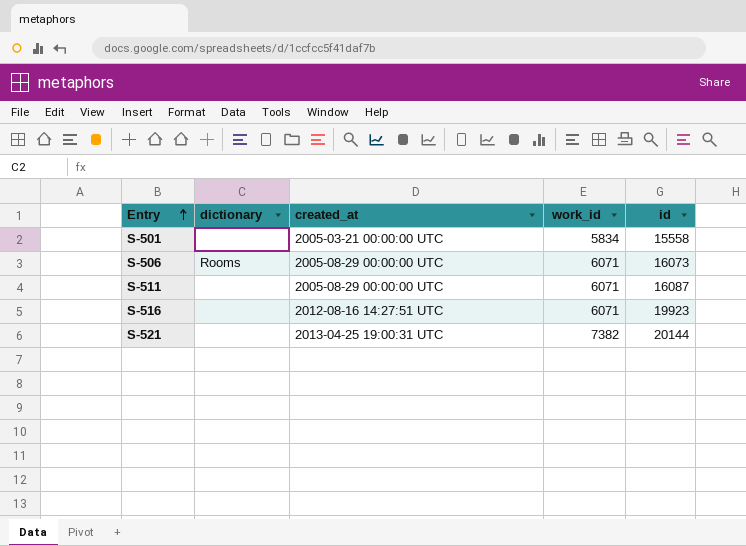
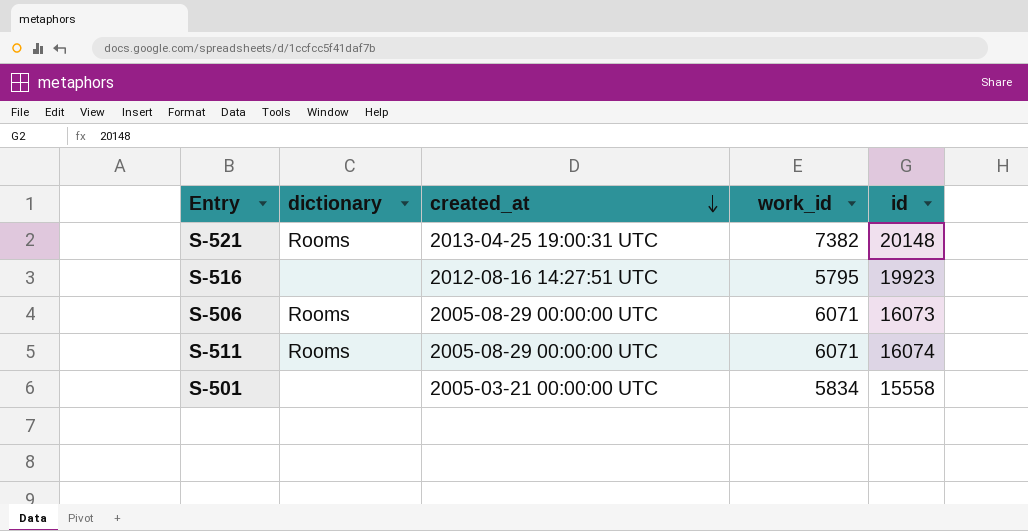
row order: Entry ascending -> created_at descending
S-521 | dictionary: none -> Rooms
S-521 | id: 20144 -> 20148
S-516 | work_id: 6071 -> 5795
S-511 | dictionary: none -> Rooms
S-511 | id: 16087 -> 16074

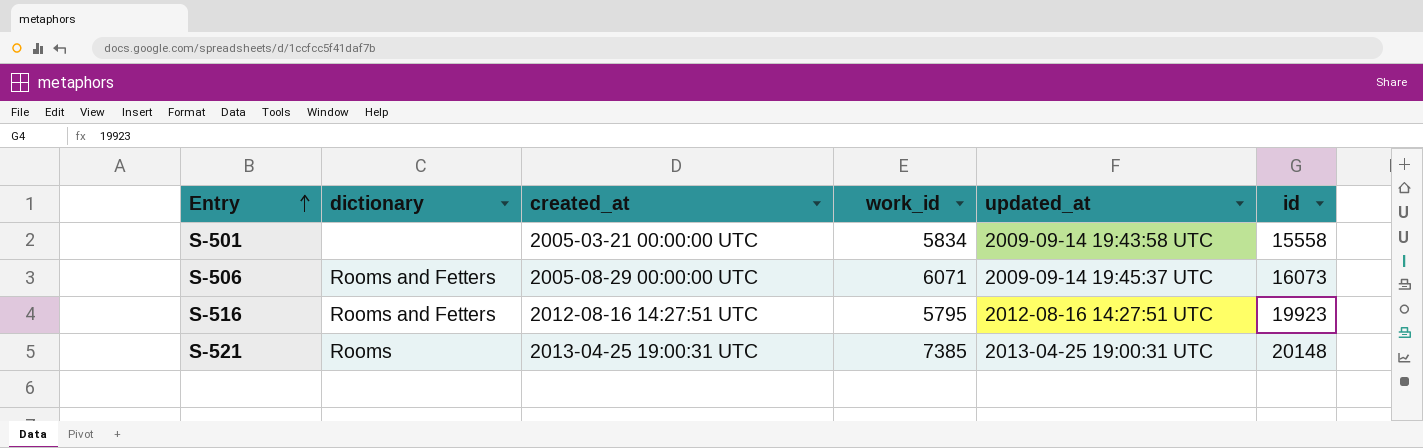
row order: created_at descending -> Entry ascending
column updated_at | position: none -> 5
row S-511: Rooms | 2005-08-29 00:00:00 UTC | 6071 | 16074 -> none
S-506 | dictionary: Rooms -> Rooms and Fetters
S-516 | dictionary: none -> Rooms and Fetters
S-521 | work_id: 7382 -> 7385

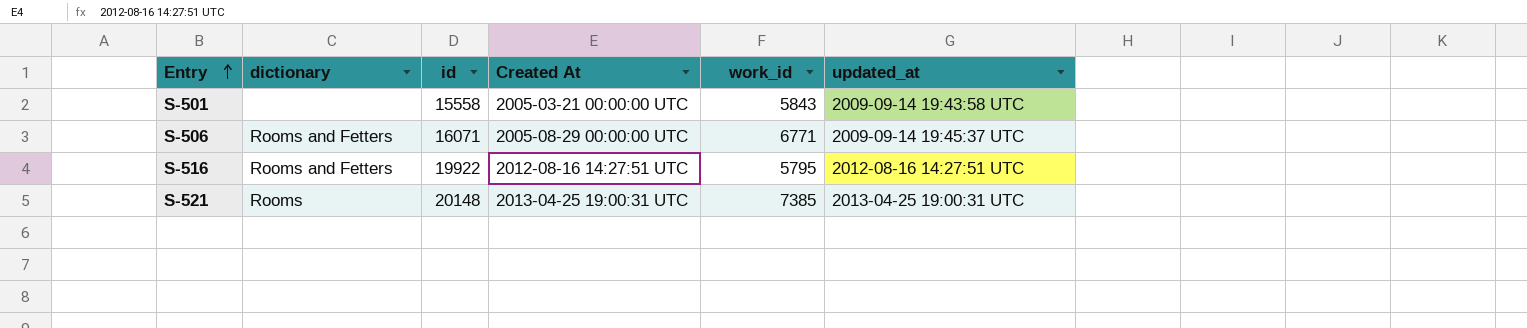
column id | position: 6 -> 3
column name: created_at -> Created At
S-501 | work_id: 5834 -> 5843
S-506 | id: 16073 -> 16071
S-506 | work_id: 6071 -> 6771
S-516 | id: 19923 -> 19922

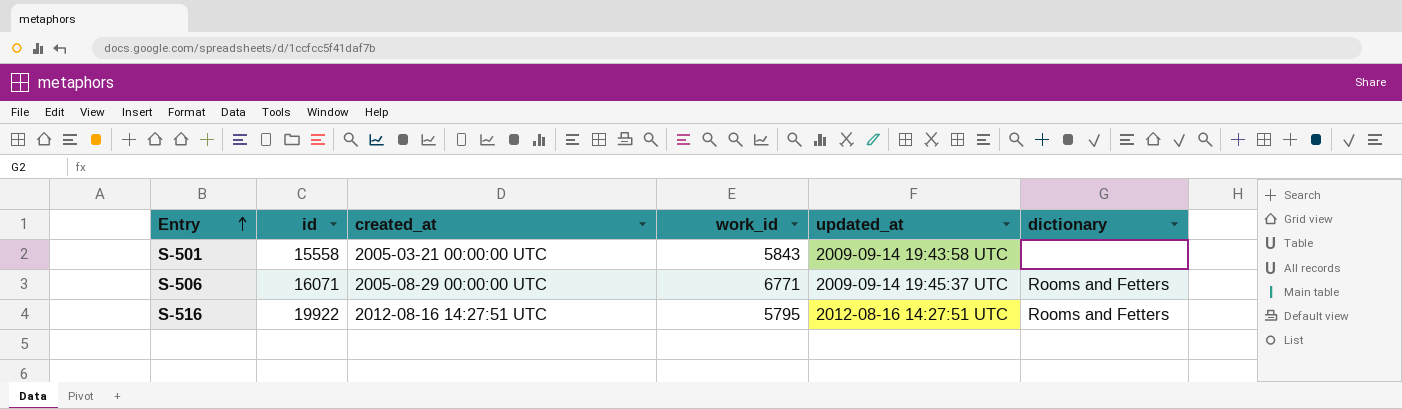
column name: Created At -> created_at
column dictionary | position: 2 -> 6
row S-521: Rooms | 20148 | 2013-04-25 19:00:31 UTC | 7385 | 2013-04-25 19:00:31 UTC -> none

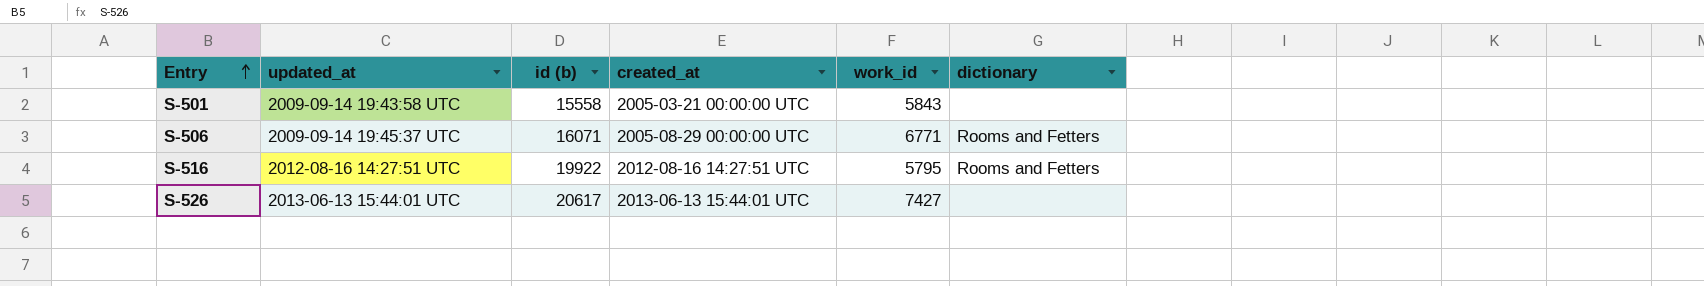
column updated_at | position: 5 -> 2
column name: id -> id (b)
row S-526: none -> 2013-06-13 15:44:01 UTC | 20617 | 2013-06-13 15:44:01 UTC | 7427 | none

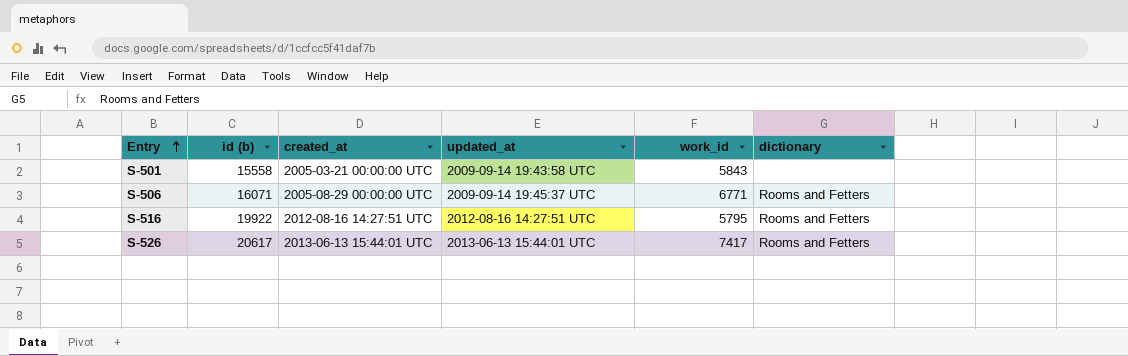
column updated_at | position: 2 -> 4
S-526 | work_id: 7427 -> 7417
S-526 | dictionary: none -> Rooms and Fetters

